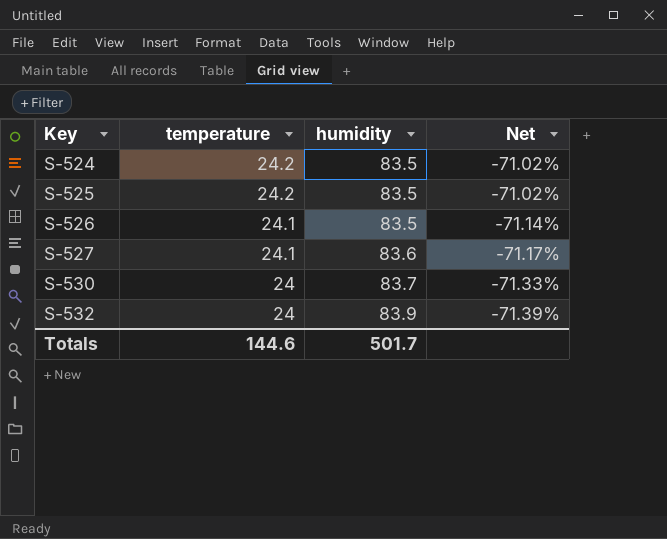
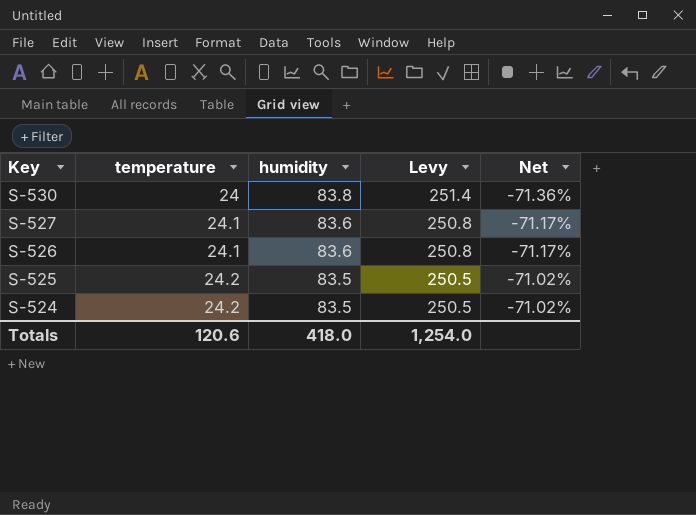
row order: Key ascending -> Key descending
column Levy | formula: none -> [humidity] * 3
row S-532: 24 | 83.9 | -71.39% -> none
S-530 | humidity: 83.7 -> 83.8
S-530 | Net: -71.33% -> -71.36%
S-526 | humidity: 83.5 -> 83.6
S-526 | Net: -71.14% -> -71.17%
Totals | temperature: 144.6 -> 120.6
Totals | humidity: 501.7 -> 418.0

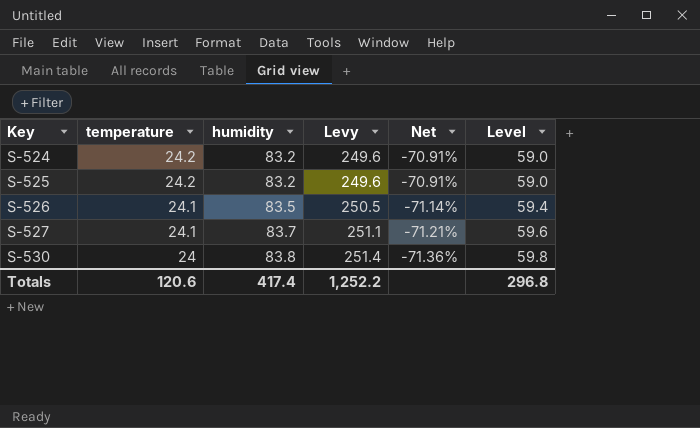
row order: Key descending -> Key ascending
column Level | formula: none -> [humidity] - [temperature]
S-524 | humidity: 83.5 -> 83.2
S-524 | Levy: 250.5 -> 249.6
S-524 | Net: -71.02% -> -70.91%
S-525 | humidity: 83.5 -> 83.2
S-525 | Levy: 250.5 -> 249.6
S-525 | Net: -71.02% -> -70.91%
S-526 | humidity: 83.6 -> 83.5
S-526 | Levy: 250.8 -> 250.5
S-526 | Net: -71.17% -> -71.14%
S-527 | humidity: 83.6 -> 83.7
S-527 | Levy: 250.8 -> 251.1
S-527 | Net: -71.17% -> -71.21%
Totals | humidity: 418.0 -> 417.4
Totals | Levy: 1,254.0 -> 1,252.2

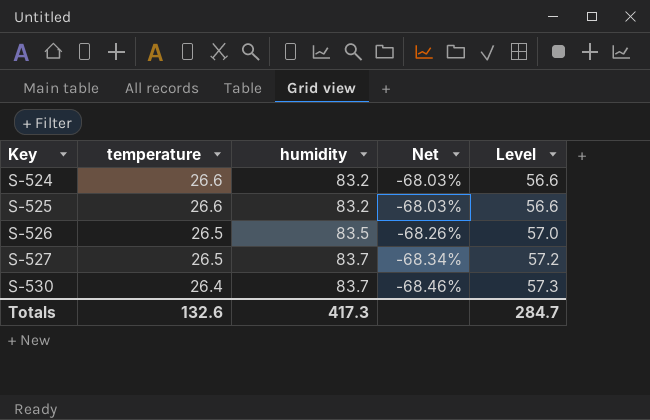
column Levy | formula: [humidity] * 3 -> none
S-524 | temperature: 24.2 -> 26.6
S-524 | Net: -70.91% -> -68.03%
S-524 | Level: 59.0 -> 56.6
S-525 | temperature: 24.2 -> 26.6
S-525 | Net: -70.91% -> -68.03%
S-525 | Level: 59.0 -> 56.6
S-526 | temperature: 24.1 -> 26.5
S-526 | Net: -71.14% -> -68.26%
S-526 | Level: 59.4 -> 57.0
S-527 | temperature: 24.1 -> 26.5
S-527 | Net: -71.21% -> -68.34%
S-527 | Level: 59.6 -> 57.2
S-530 | temperature: 24 -> 26.4
S-530 | humidity: 83.8 -> 83.7
S-530 | Net: -71.36% -> -68.46%
S-530 | Level: 59.8 -> 57.3
Totals | temperature: 120.6 -> 132.6
Totals | humidity: 417.4 -> 417.3
Totals | Level: 296.8 -> 284.7

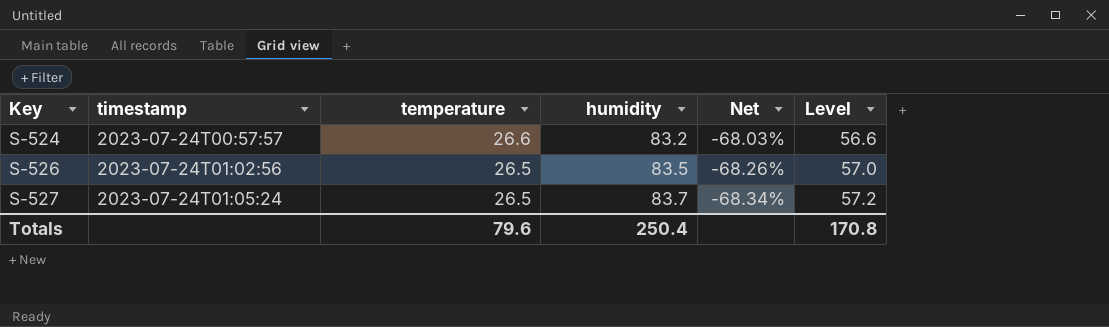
column timestamp | position: none -> 2
row S-525: 26.6 | 83.2 | -68.03% | 56.6 -> none
row S-530: 26.4 | 83.7 | -68.46% | 57.3 -> none
Totals | temperature: 132.6 -> 79.6
Totals | humidity: 417.3 -> 250.4
Totals | Level: 284.7 -> 170.8

